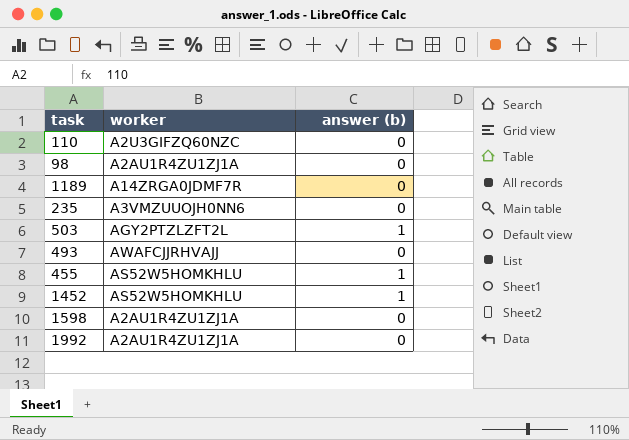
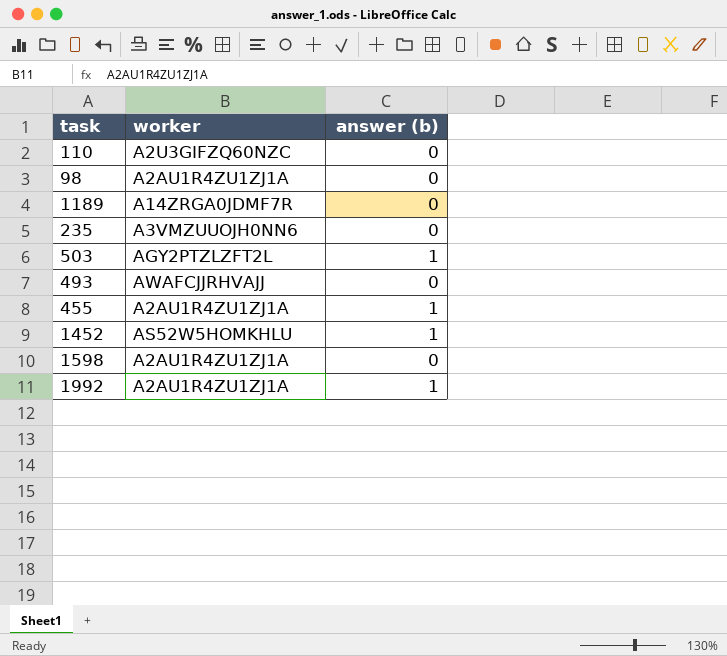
455 | worker: AS52W5HOMKHLU -> A2AU1R4ZU1ZJ1A
1992 | answer (b): 0 -> 1

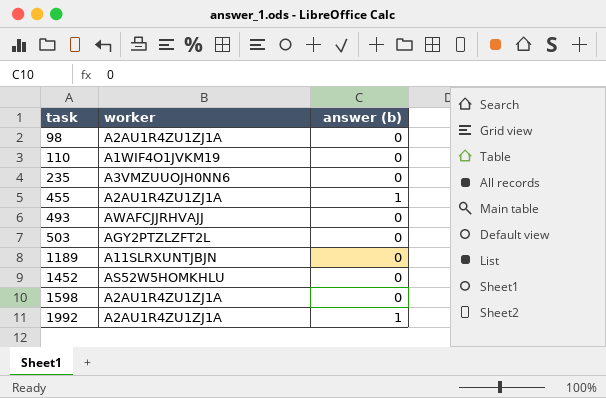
row order: none -> task ascending
110 | worker: A2U3GIFZQ60NZC -> A1WIF4O1JVKM19
503 | answer (b): 1 -> 0
1189 | worker: A14ZRGA0JDMF7R -> A11SLRXUNTJBJN
1452 | answer (b): 1 -> 0

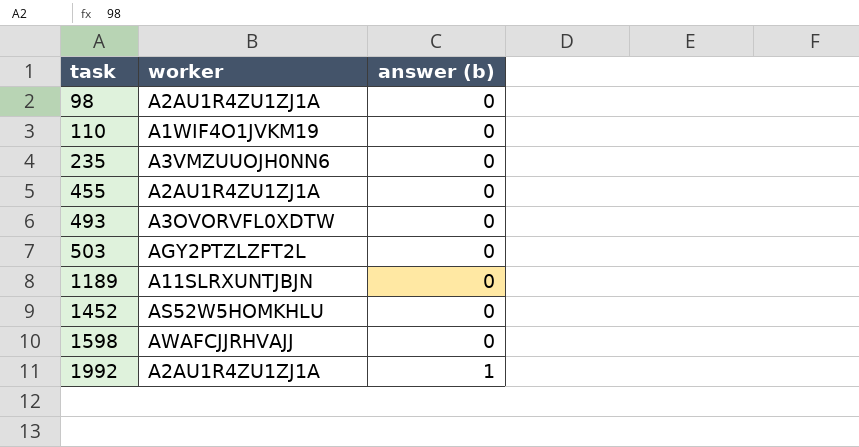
455 | answer (b): 1 -> 0
493 | worker: AWAFCJJRHVAJJ -> A3OVORVFL0XDTW
1598 | worker: A2AU1R4ZU1ZJ1A -> AWAFCJJRHVAJJ

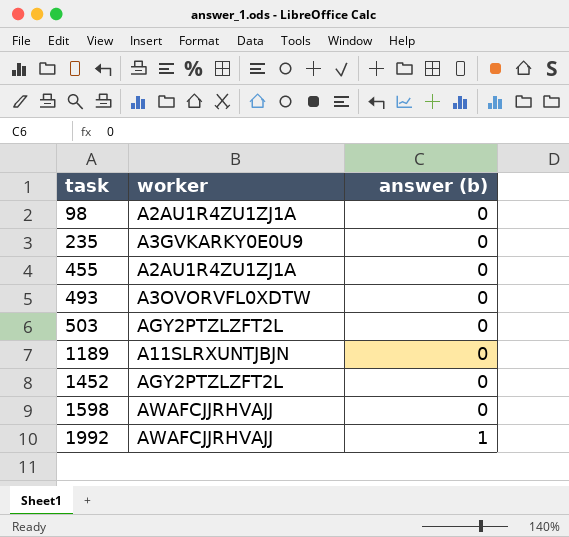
row 110: A1WIF4O1JVKM19 | 0 -> none
235 | worker: A3VMZUUOJH0NN6 -> A3GVKARKY0E0U9
1452 | worker: AS52W5HOMKHLU -> AGY2PTZLZFT2L
1992 | worker: A2AU1R4ZU1ZJ1A -> AWAFCJJRHVAJJ

